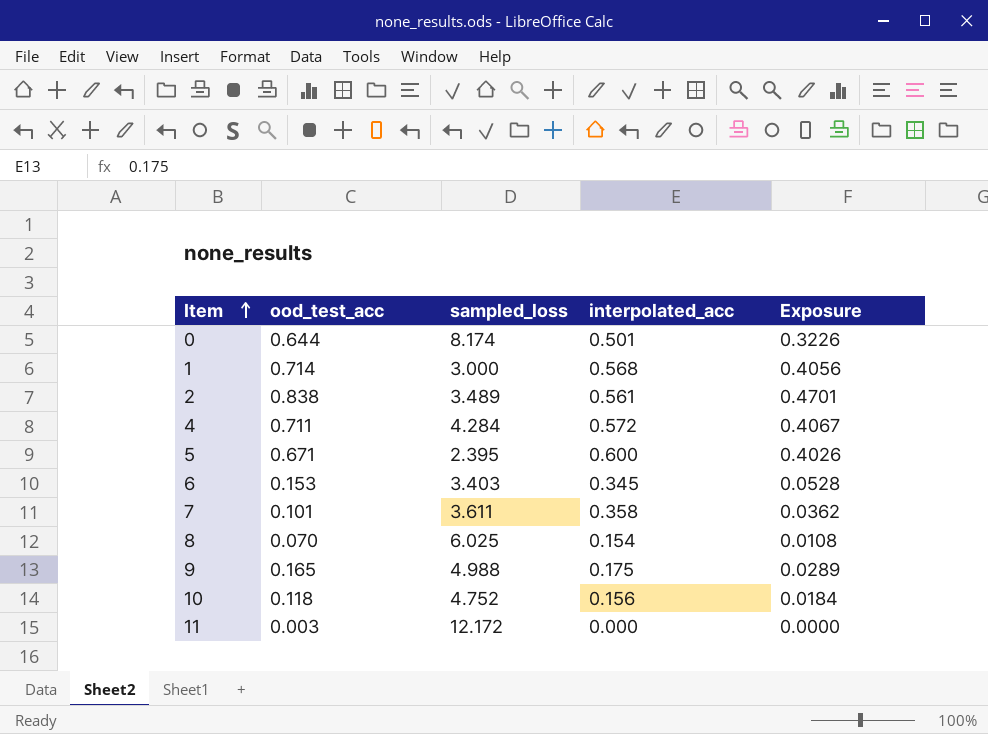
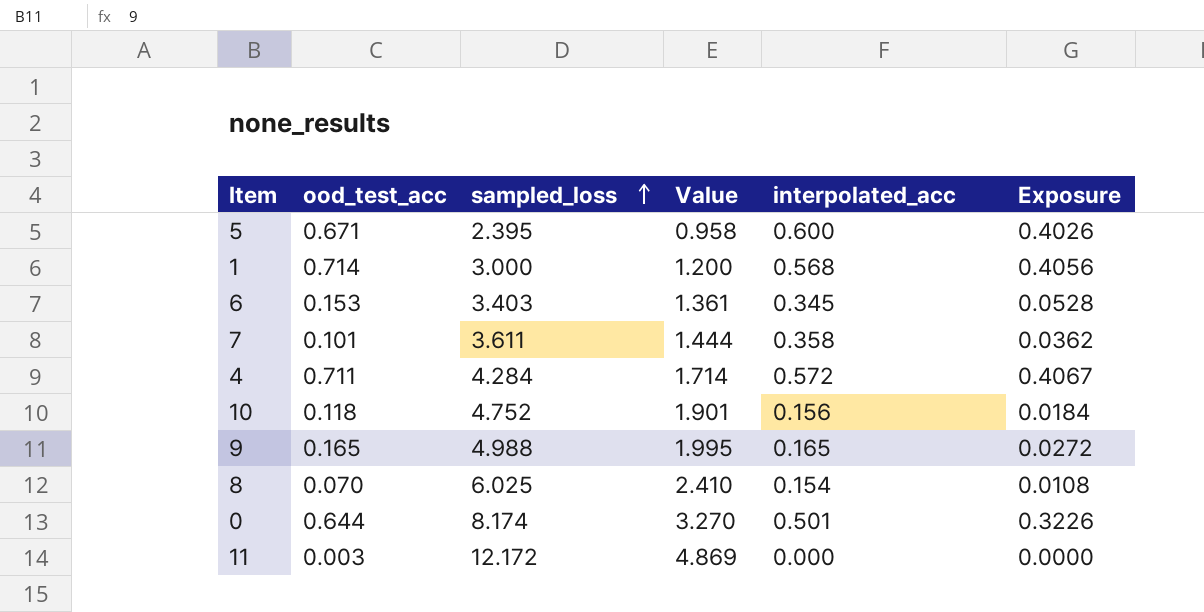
row order: Item ascending -> sampled_loss ascending
column Value | formula: none -> [sampled_loss] * 0.4
row 2: 0.838 | 3.489 | 0.561 | 0.4701 -> none
9 | interpolated_acc: 0.175 -> 0.165
9 | Exposure: 0.0289 -> 0.0272

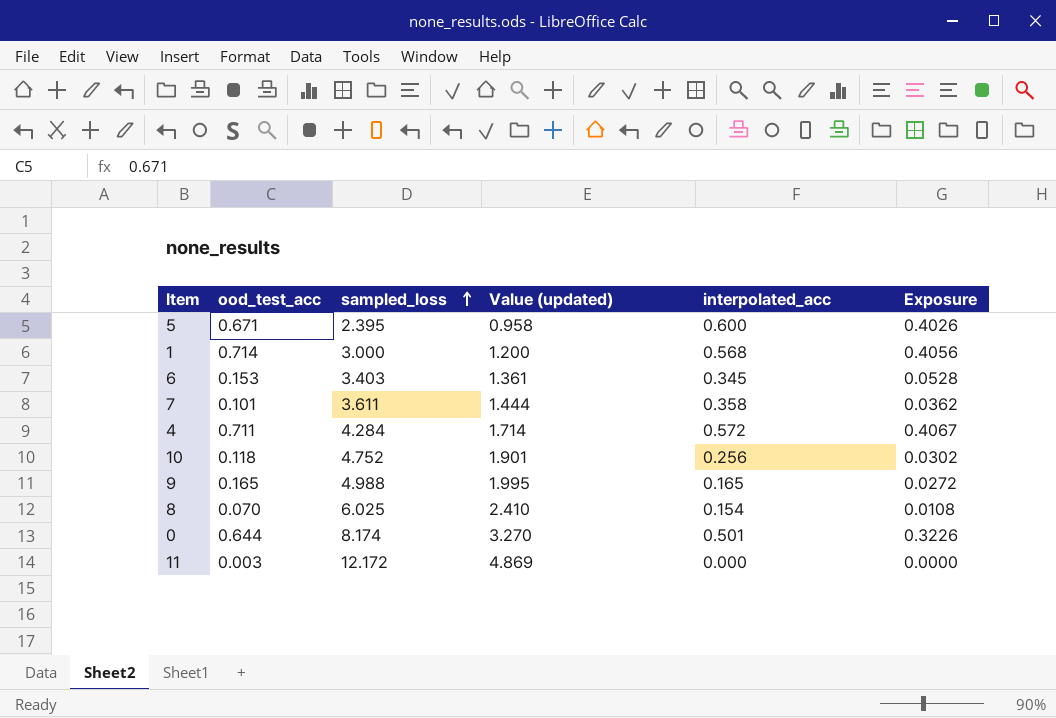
column name: Value -> Value (updated)
10 | interpolated_acc: 0.156 -> 0.256
10 | Exposure: 0.0184 -> 0.0302

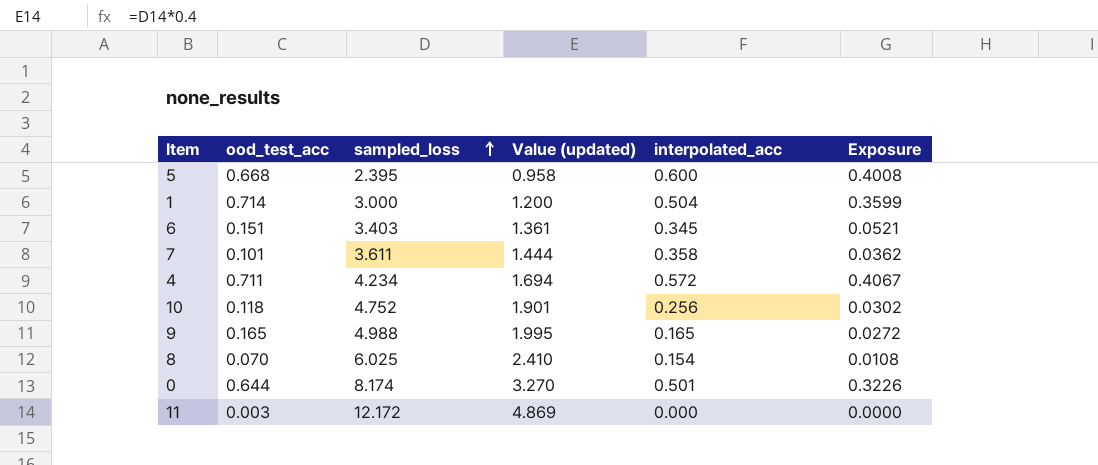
5 | ood_test_acc: 0.671 -> 0.668
5 | Exposure: 0.4026 -> 0.4008
1 | interpolated_acc: 0.568 -> 0.504
1 | Exposure: 0.4056 -> 0.3599
6 | ood_test_acc: 0.153 -> 0.151
6 | Exposure: 0.0528 -> 0.0521
4 | sampled_loss: 4.284 -> 4.234
4 | Value (updated): 1.714 -> 1.694

